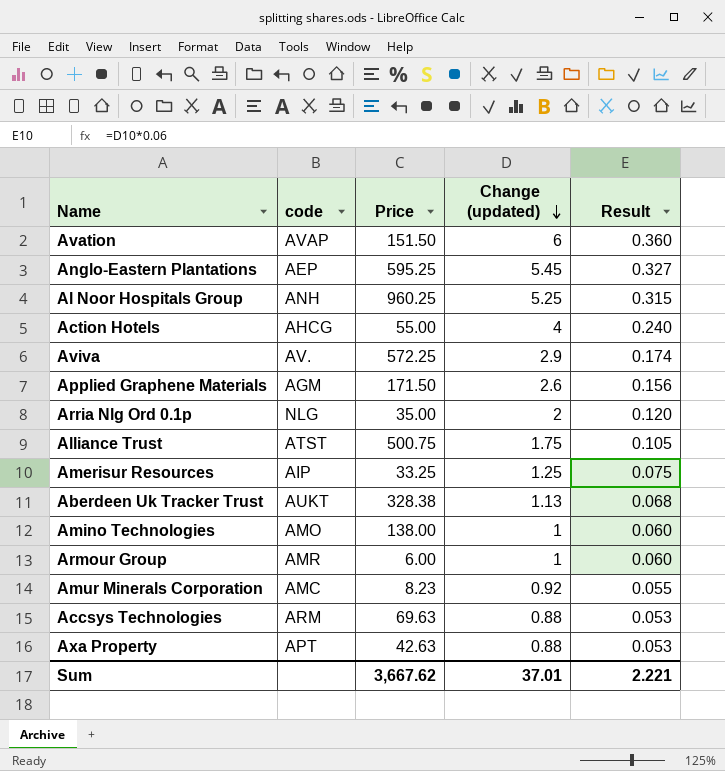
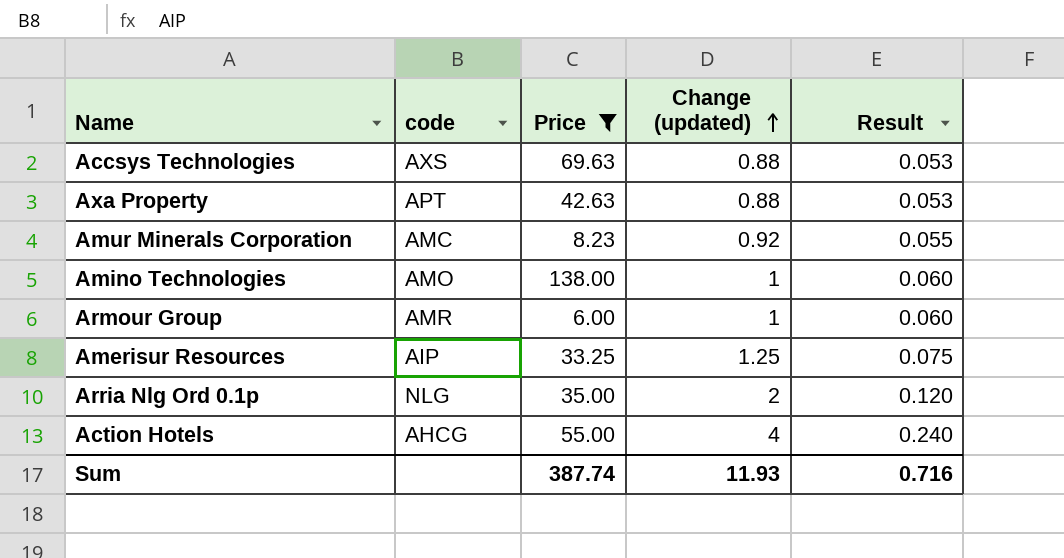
filter: none -> Price <= 138.00
row order: Change (updated) descending -> Change (updated) ascending
Accsys Technologies | code: ARM -> AXS
Sum | Price: 3,667.62 -> 387.74
Sum | Change (updated): 37.01 -> 11.93
Sum | Result: 2.221 -> 0.716

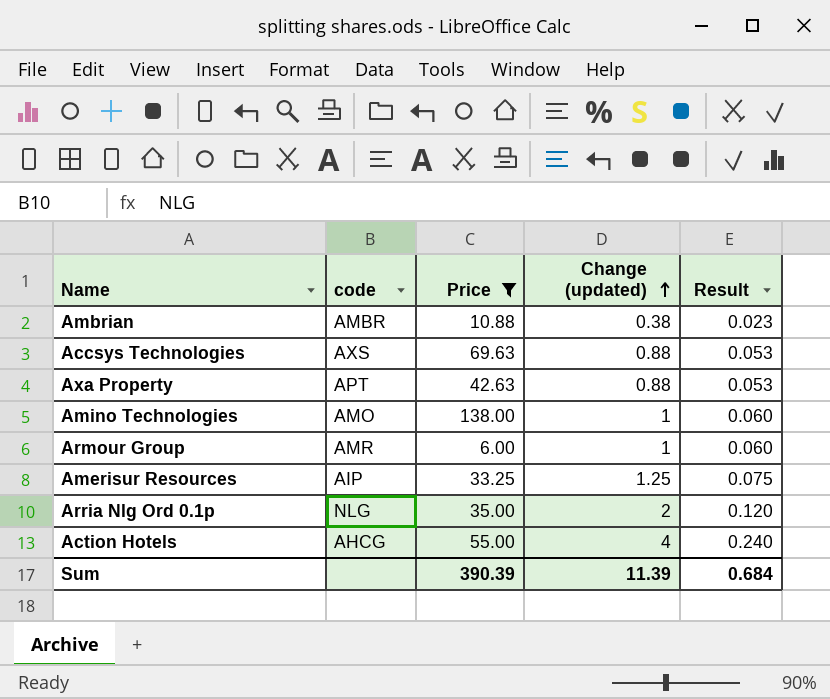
row Amur Minerals Corporation: AMC | 8.23 | 0.92 | 0.055 -> none
row Ambrian: none -> AMBR | 10.88 | 0.38 | 0.023
Sum | Price: 387.74 -> 390.39
Sum | Change (updated): 11.93 -> 11.39
Sum | Result: 0.716 -> 0.684

